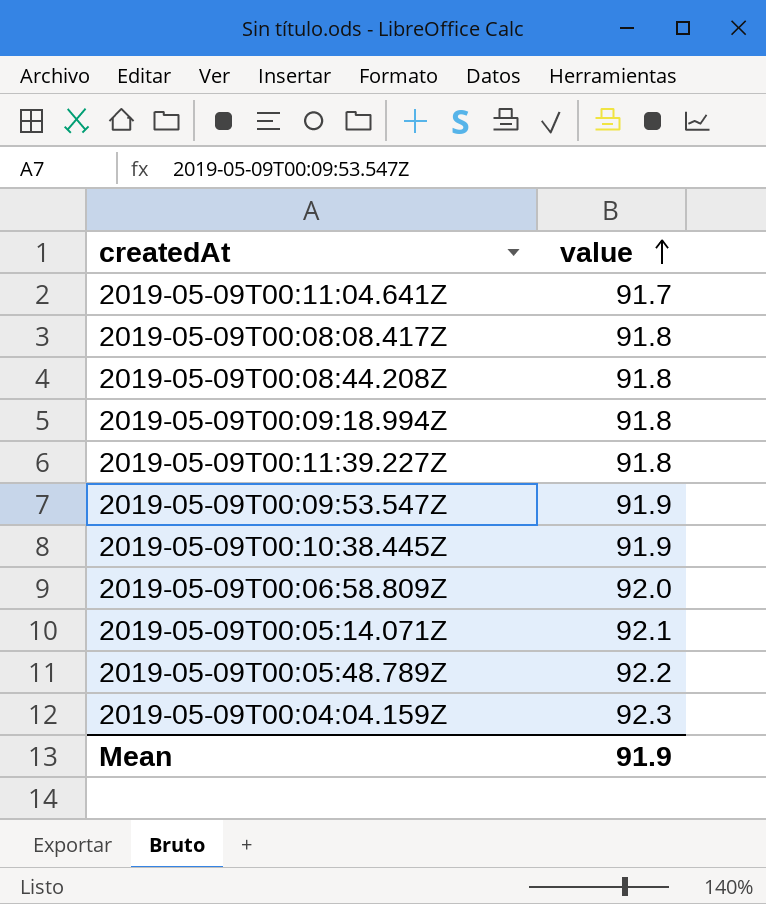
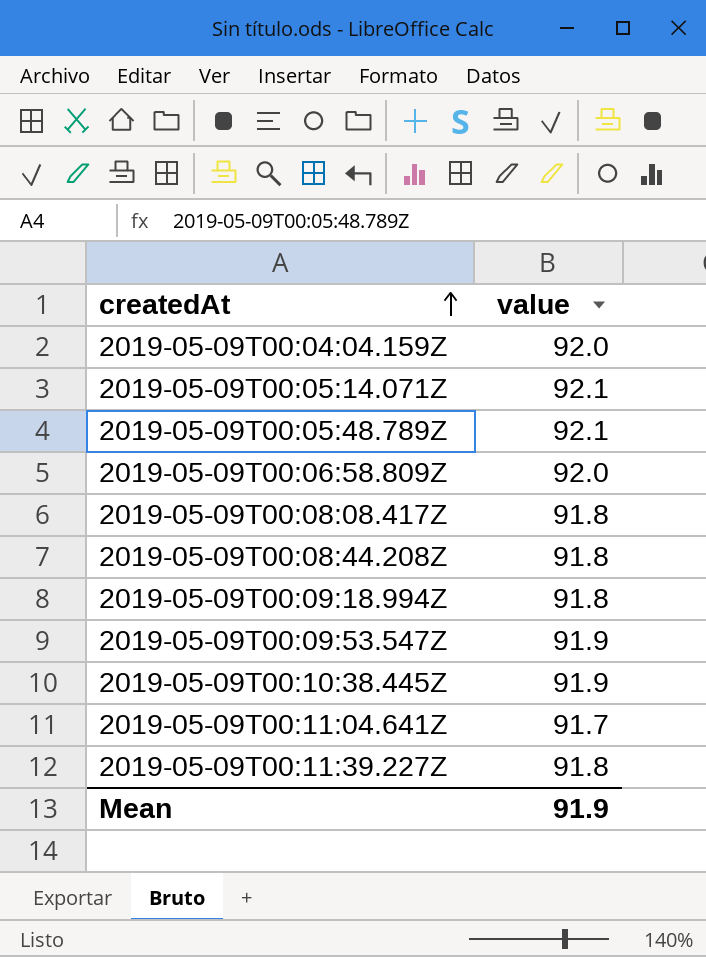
row order: value ascending -> createdAt ascending
2019-05-09T00:04:04.159Z | value: 92.3 -> 92.0
2019-05-09T00:05:48.789Z | value: 92.2 -> 92.1

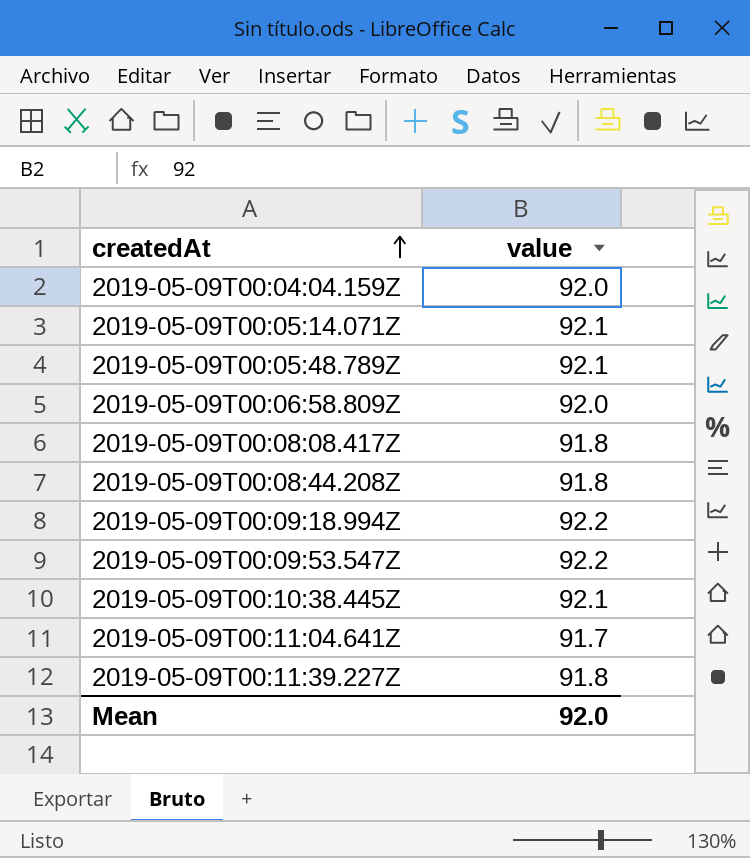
2019-05-09T00:09:18.994Z | value: 91.8 -> 92.2
2019-05-09T00:09:53.547Z | value: 91.9 -> 92.2
2019-05-09T00:10:38.445Z | value: 91.9 -> 92.1
Mean | value: 91.9 -> 92.0

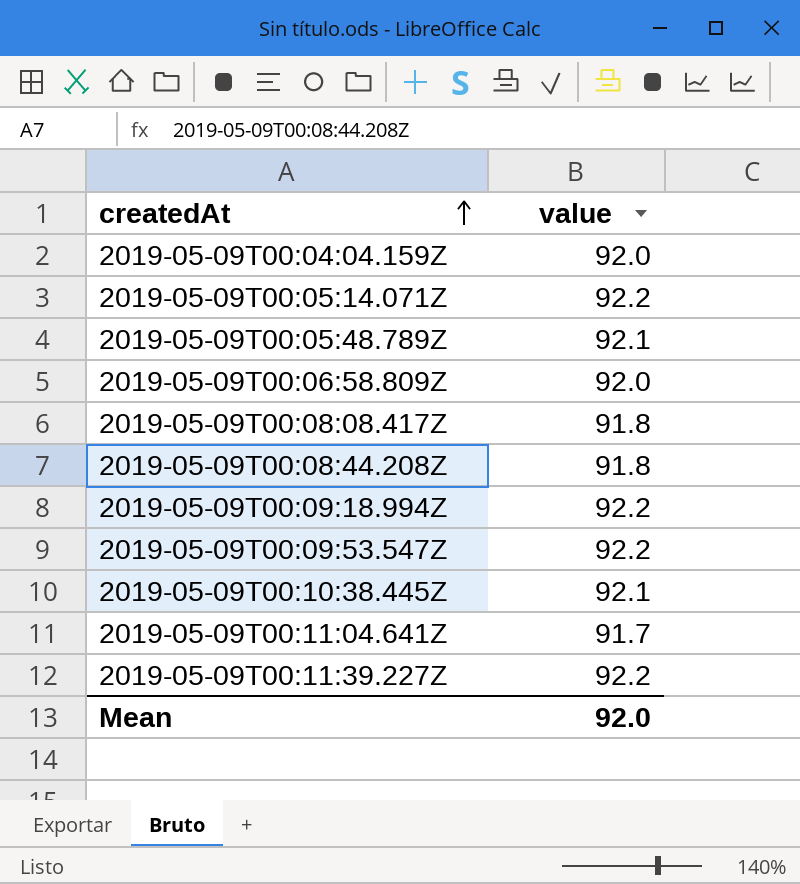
2019-05-09T00:05:14.071Z | value: 92.1 -> 92.2
2019-05-09T00:11:39.227Z | value: 91.8 -> 92.2

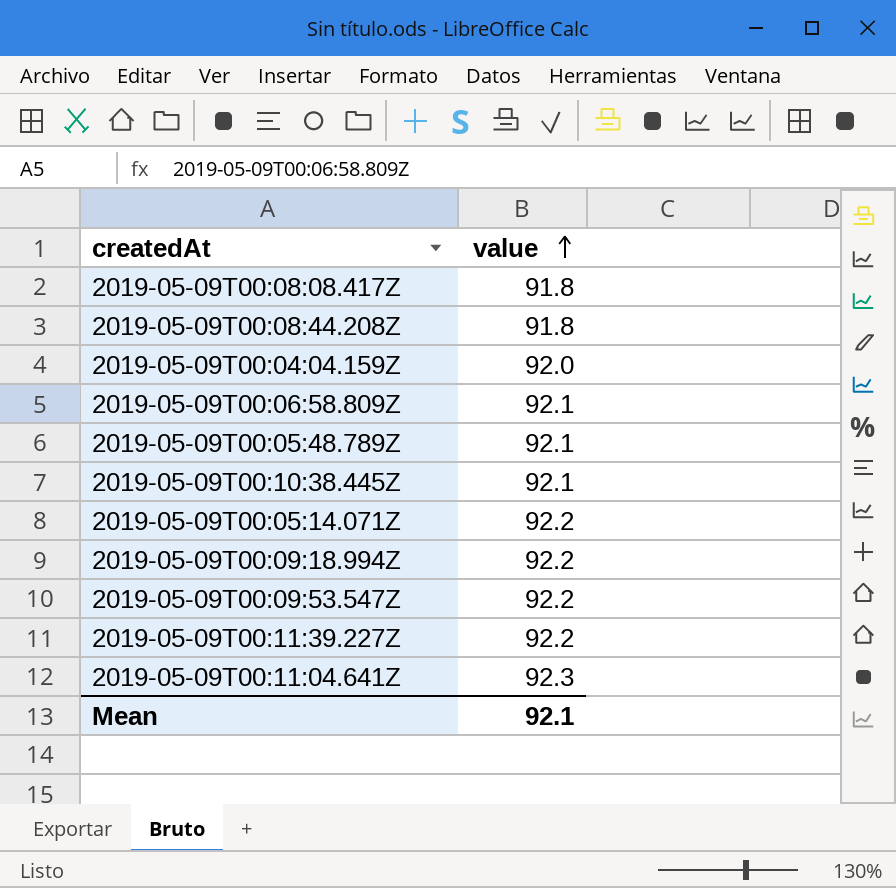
row order: createdAt ascending -> value ascending
2019-05-09T00:06:58.809Z | value: 92.0 -> 92.1
2019-05-09T00:11:04.641Z | value: 91.7 -> 92.3
Mean | value: 92.0 -> 92.1

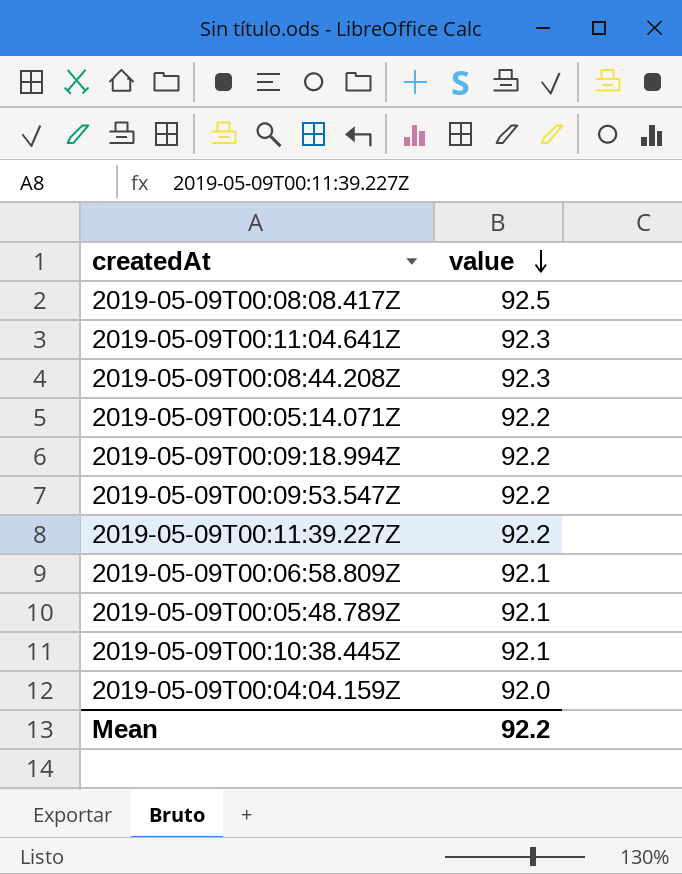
row order: value ascending -> value descending
2019-05-09T00:08:08.417Z | value: 91.8 -> 92.5
2019-05-09T00:08:44.208Z | value: 91.8 -> 92.3
Mean | value: 92.1 -> 92.2

